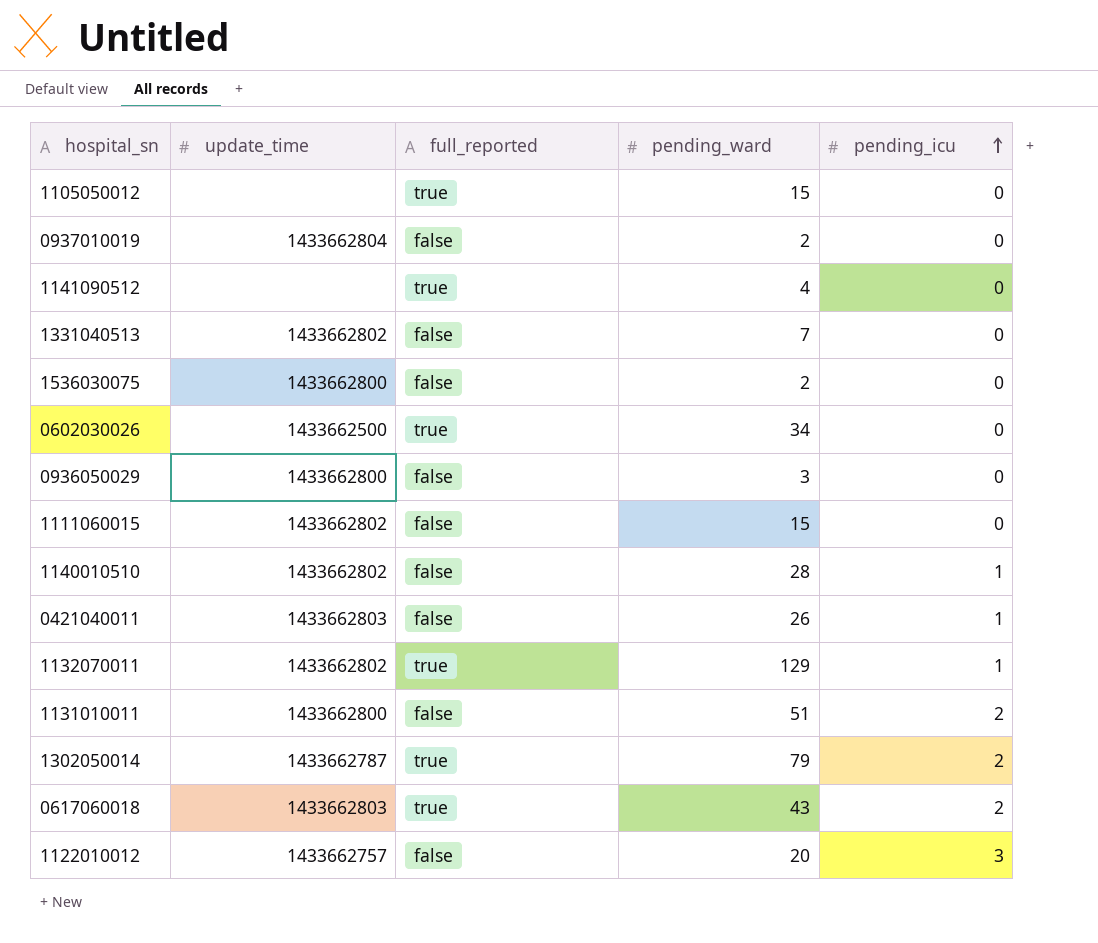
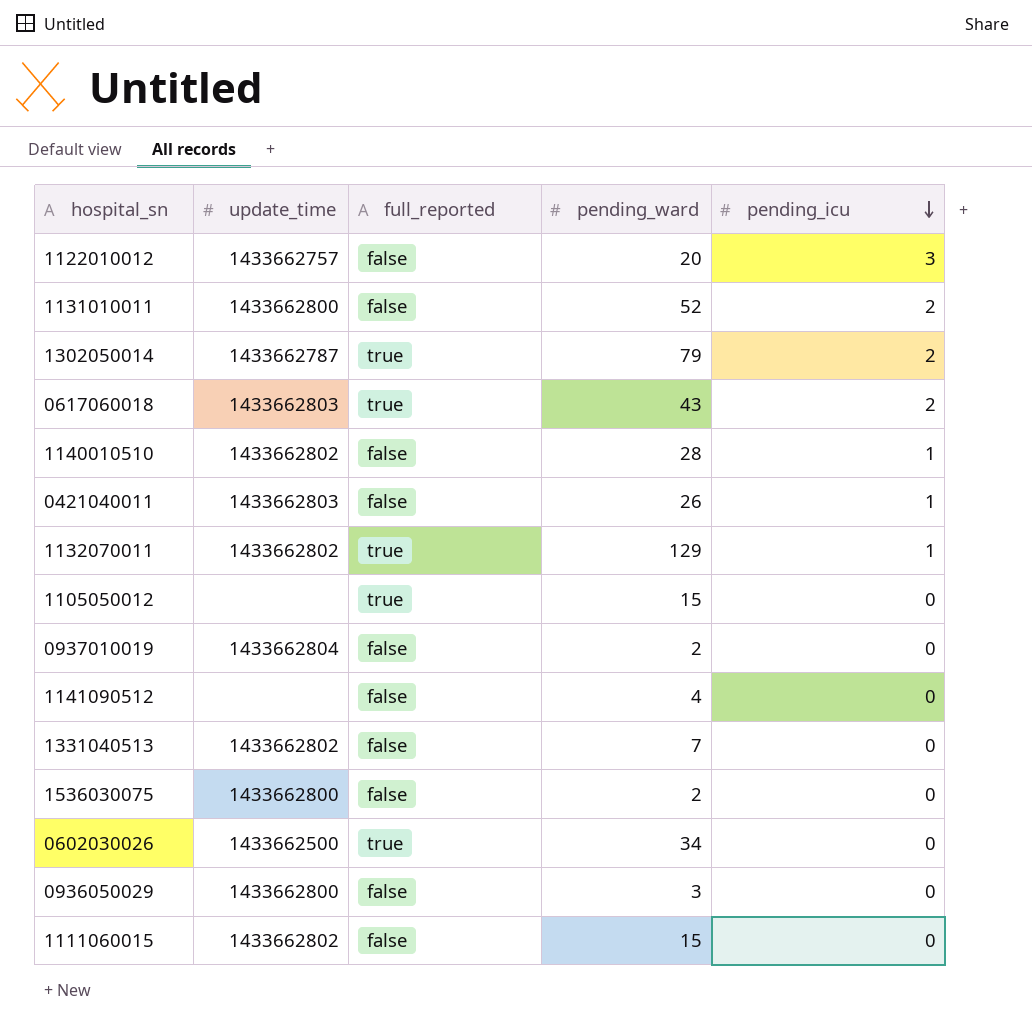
row order: pending_icu ascending -> pending_icu descending
1131010011 | pending_ward: 51 -> 52
1141090512 | full_reported: true -> false

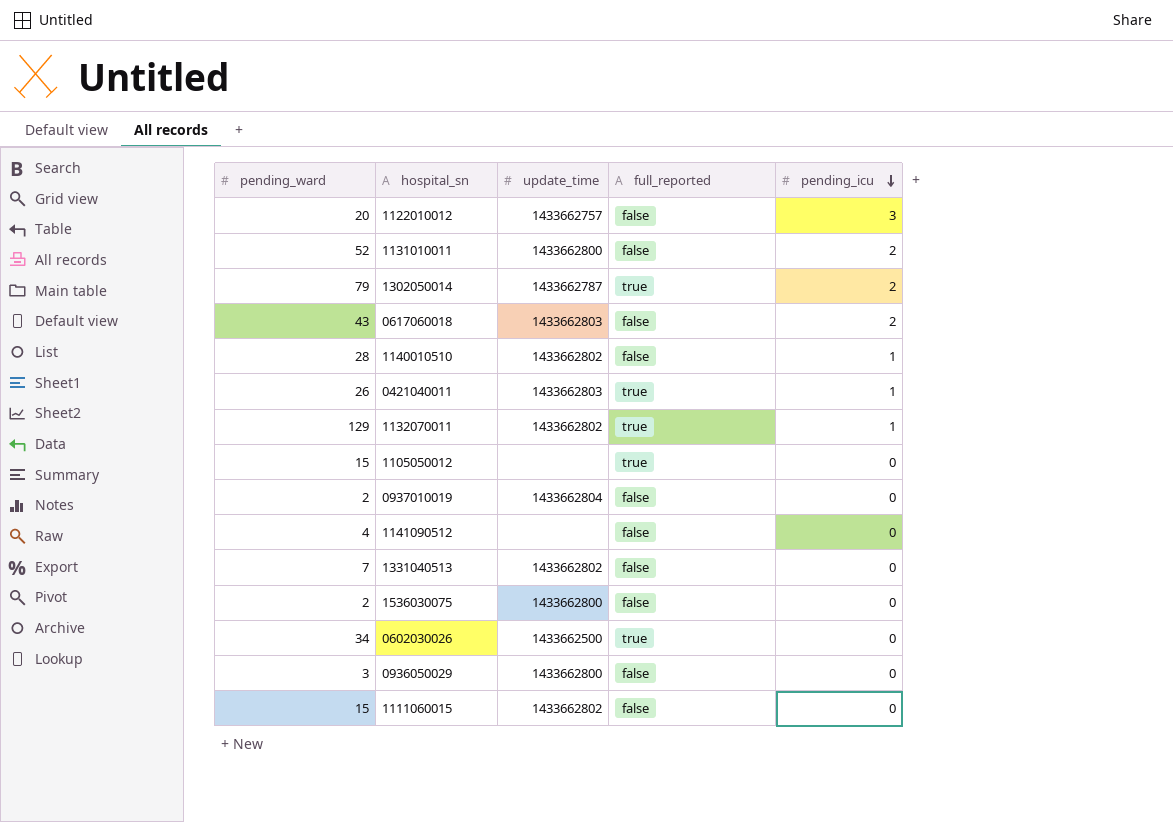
column pending_ward | position: 4 -> 1
0617060018 | full_reported: true -> false
0421040011 | full_reported: false -> true

